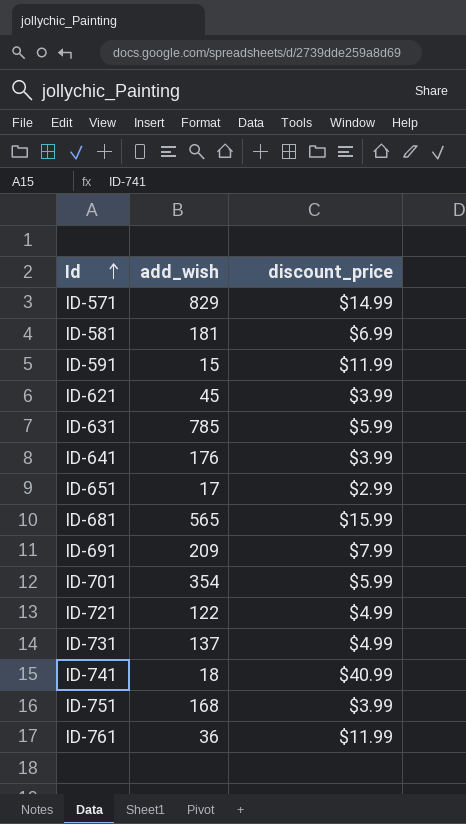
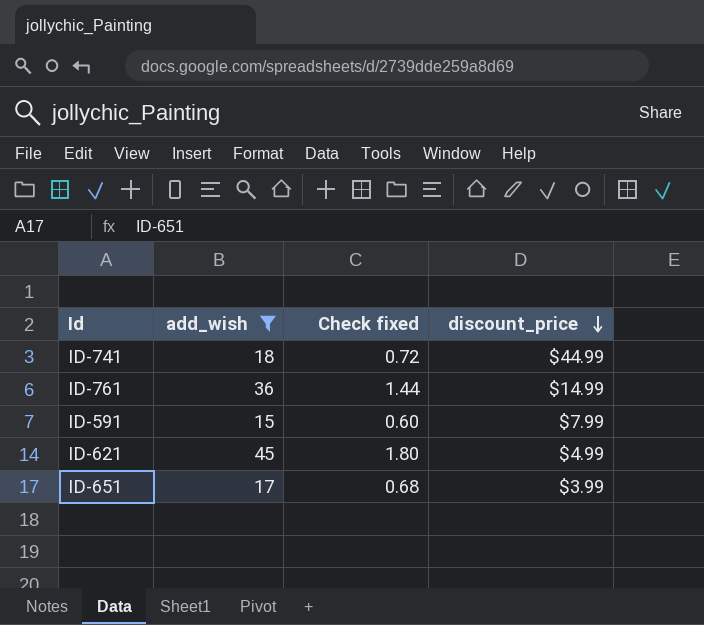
filter: none -> add_wish <= 45
row order: Id ascending -> discount_price descending
column Check fixed | formula: none -> [add_wish] * 0.04
ID-741 | discount_price: $40.99 -> $44.99
ID-761 | discount_price: $11.99 -> $14.99
ID-591 | discount_price: $11.99 -> $7.99
ID-621 | discount_price: $3.99 -> $4.99
ID-651 | discount_price: $2.99 -> $3.99

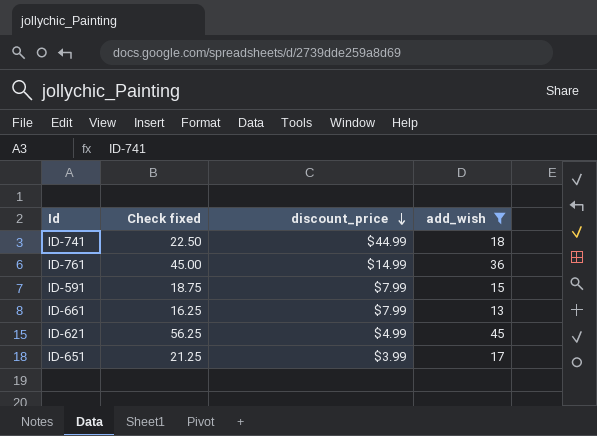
column Check fixed | formula: [add_wish] * 0.04 -> [add_wish] * 1.25
column add_wish | position: 2 -> 4
row ID-661: none -> 16.25 | $7.99 | 13

